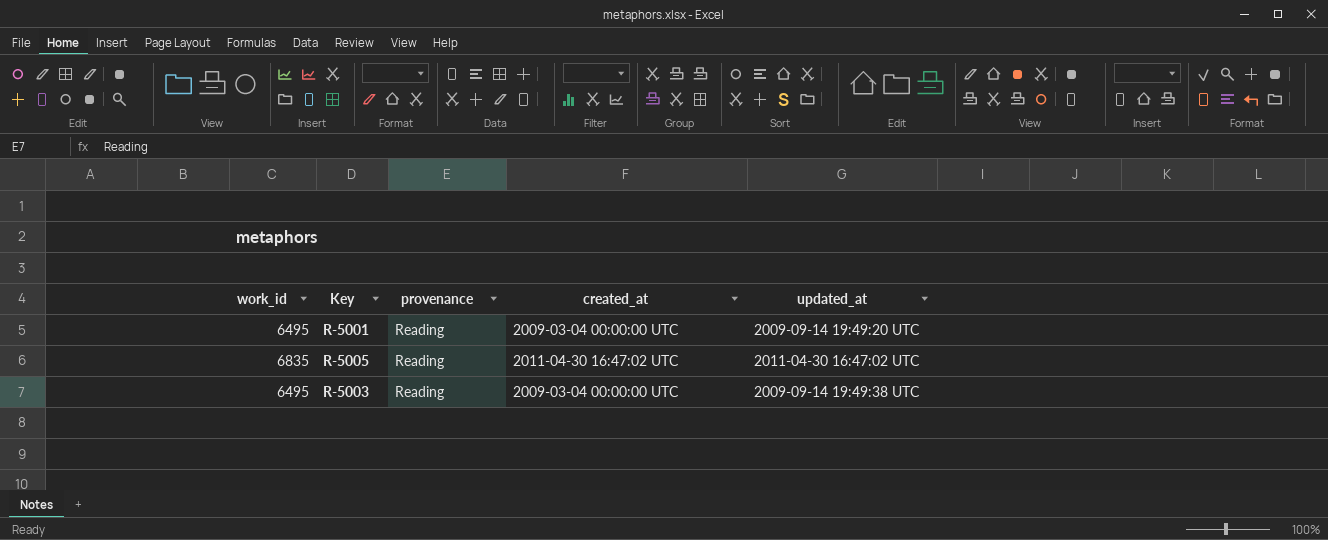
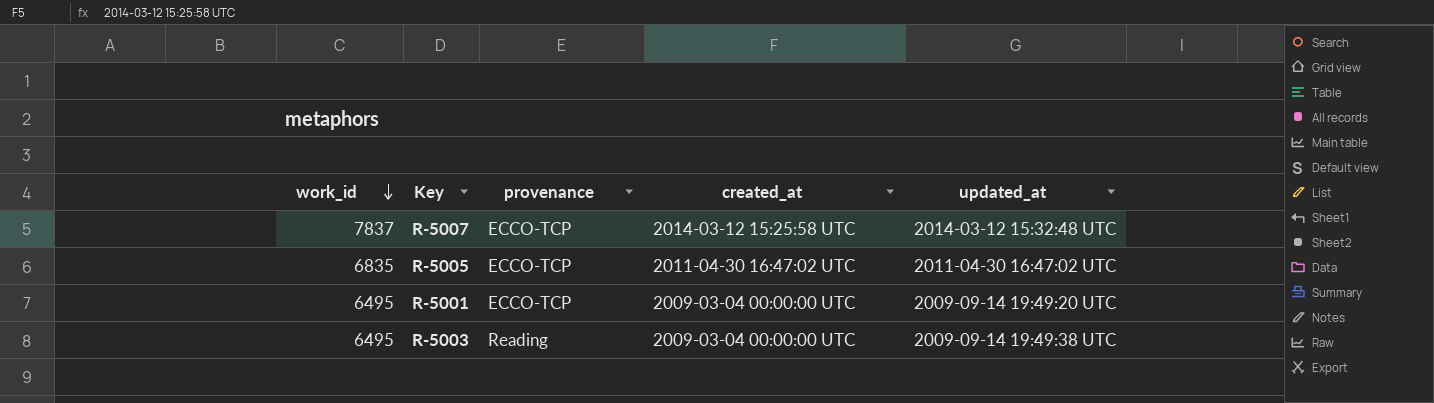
row order: none -> work_id descending
row R-5007: none -> 7837 | ECCO-TCP | 2014-03-12 15:25:58 UTC | 2014-03-12 15:32:48 UTC
R-5005 | provenance: Reading -> ECCO-TCP
R-5001 | provenance: Reading -> ECCO-TCP

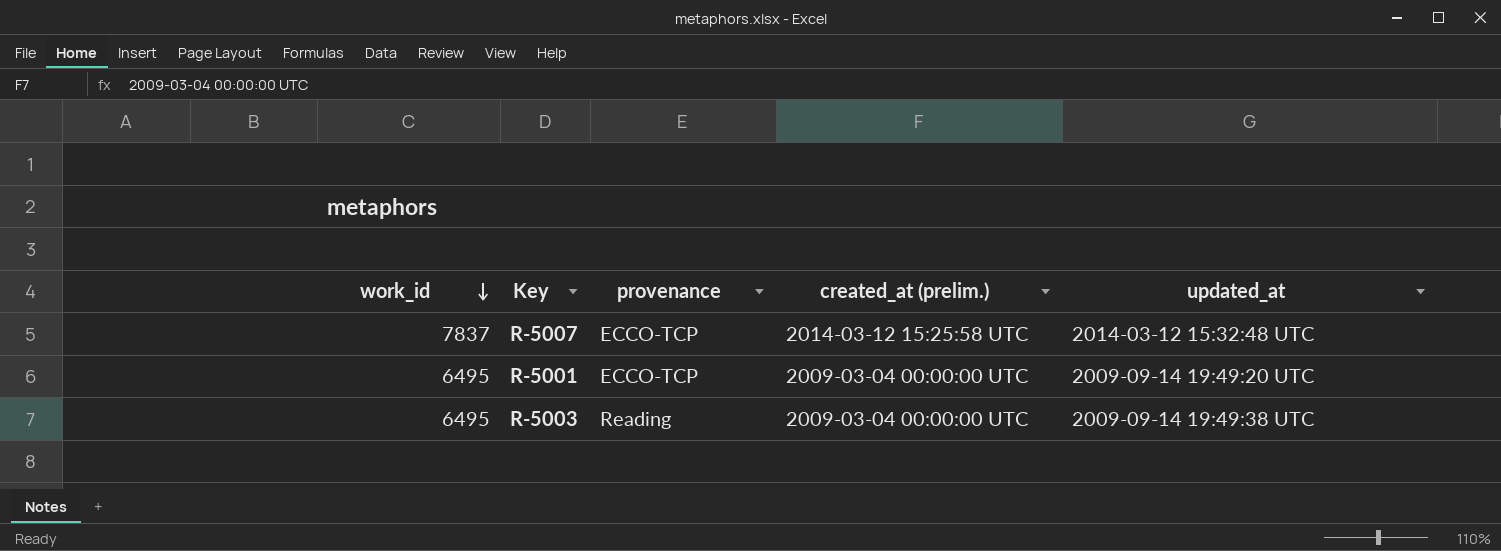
column name: created_at -> created_at (prelim.)
row R-5005: 6835 | ECCO-TCP | 2011-04-30 16:47:02 UTC | 2011-04-30 16:47:02 UTC -> none

